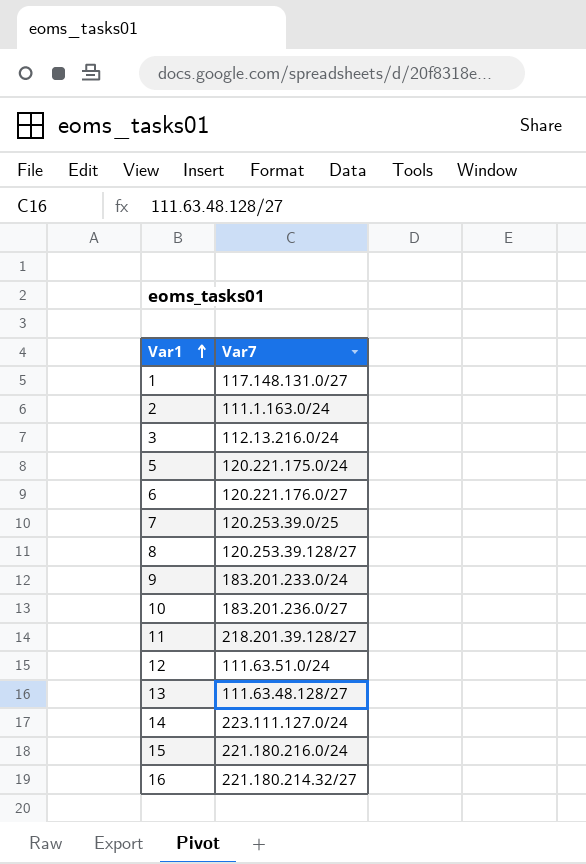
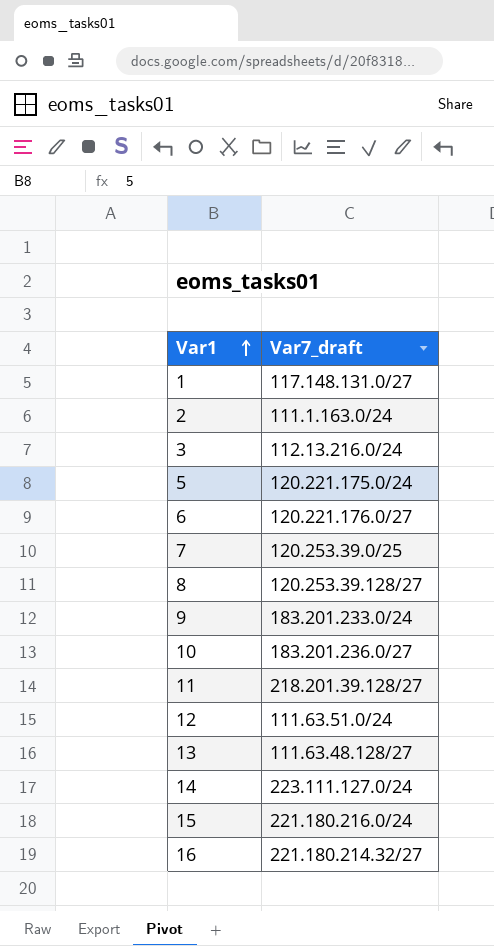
column name: Var7 -> Var7_draft

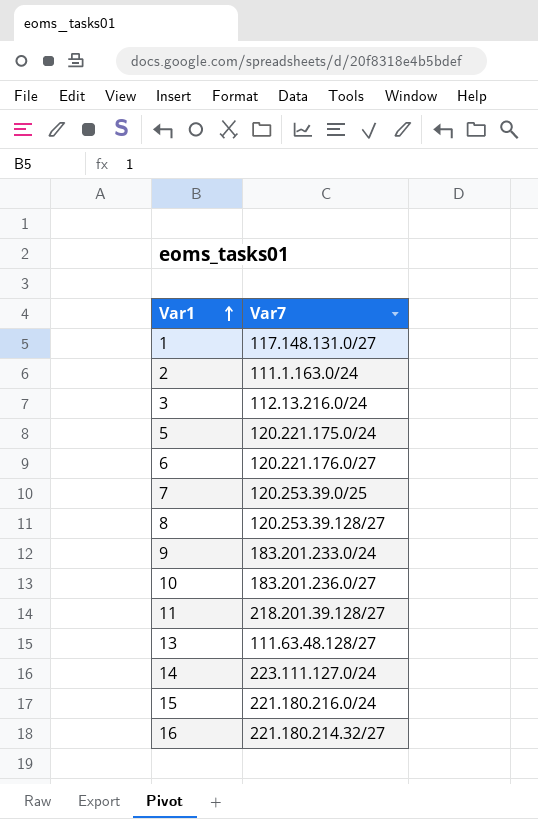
column name: Var7_draft -> Var7
row 12: 111.63.51.0/24 -> none

